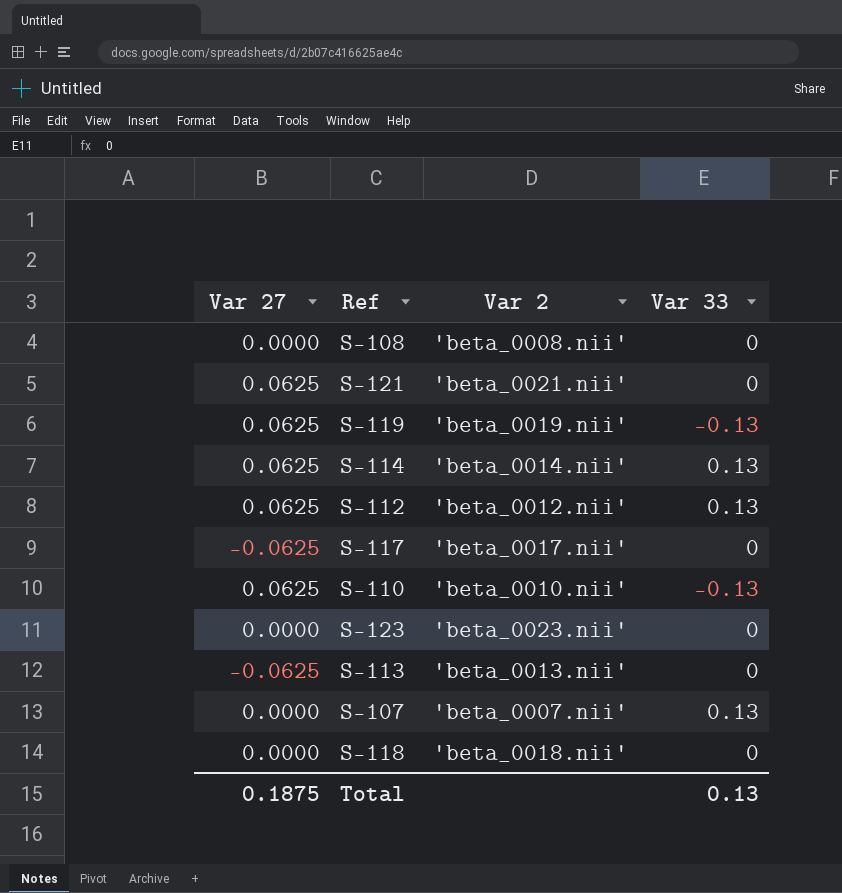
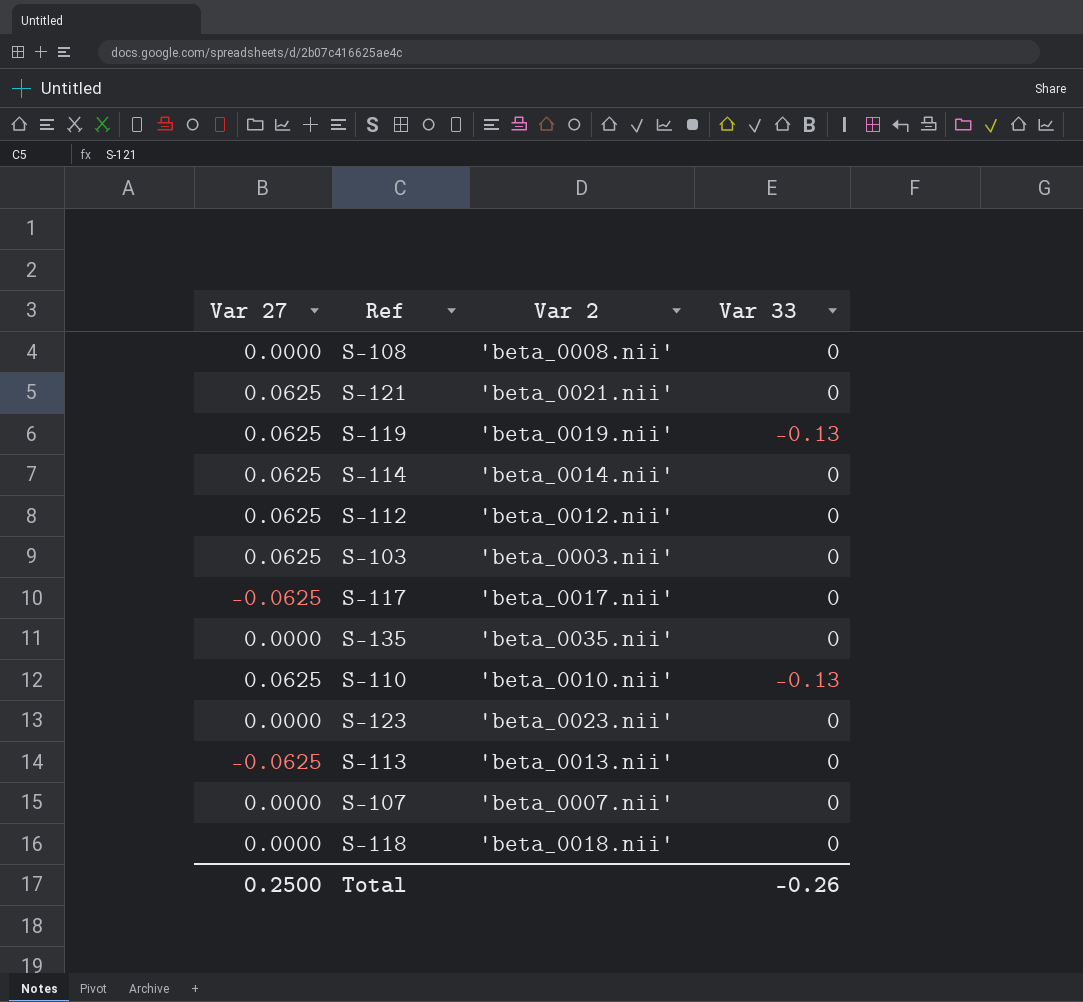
S-114 | Var 33: 0.13 -> 0
S-112 | Var 33: 0.13 -> 0
row S-103: none -> 0.0625 | 'beta_0003.nii' | 0
row S-135: none -> 0.0000 | 'beta_0035.nii' | 0
S-107 | Var 33: 0.13 -> 0
Total | Var 27: 0.1875 -> 0.2500
Total | Var 33: 0.13 -> -0.26

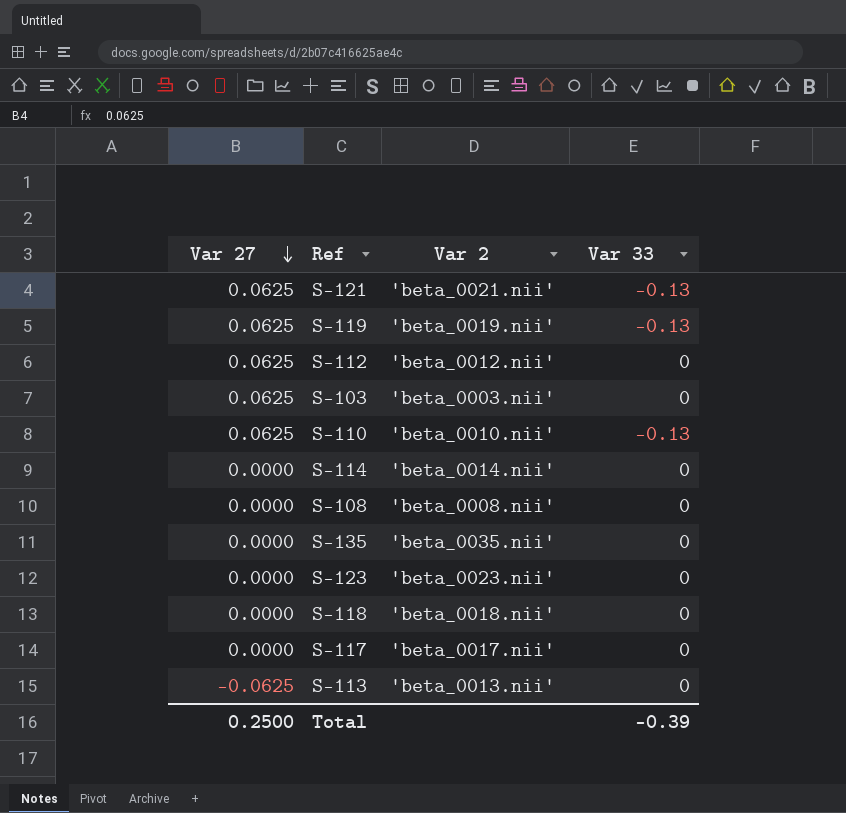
row order: none -> Var 27 descending
row S-107: 0.0000 | 'beta_0007.nii' | 0 -> none
S-121 | Var 33: 0 -> -0.13
S-114 | Var 27: 0.0625 -> 0.0000
S-117 | Var 27: -0.0625 -> 0.0000
Total | Var 33: -0.26 -> -0.39

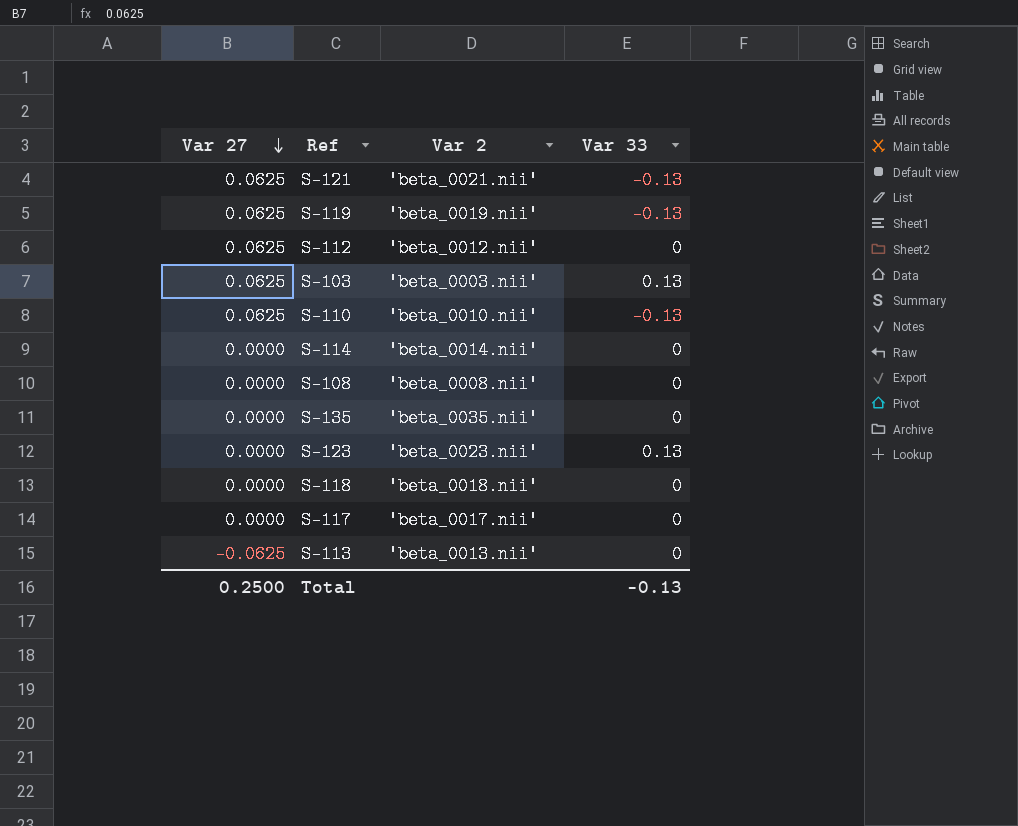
S-103 | Var 33: 0 -> 0.13
S-123 | Var 33: 0 -> 0.13
Total | Var 33: -0.39 -> -0.13

